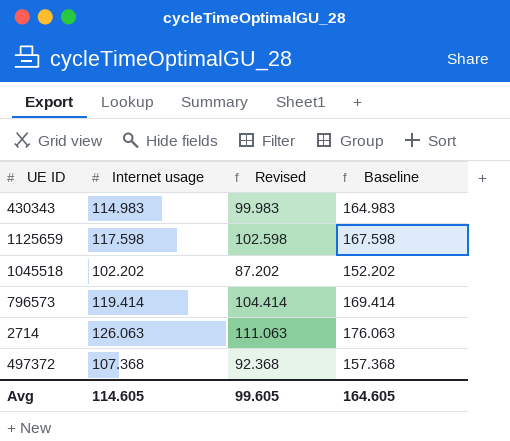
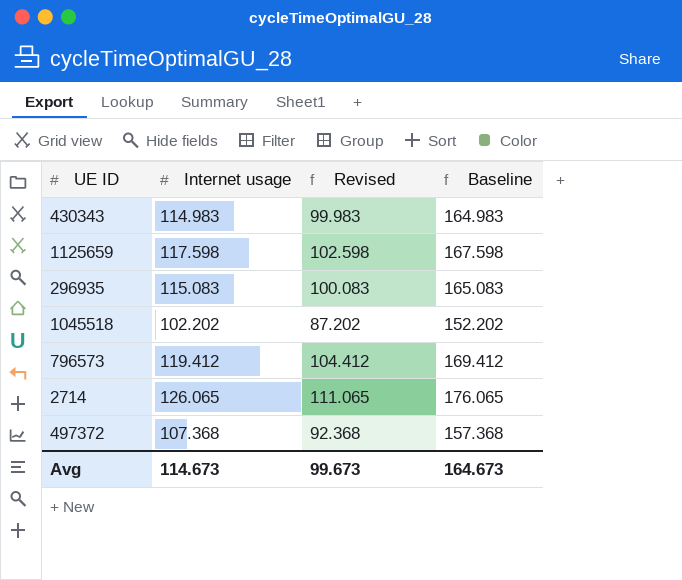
row 296935: none -> 115.083 | 100.083 | 165.083
796573 | Internet usage: 119.414 -> 119.412
796573 | Revised: 104.414 -> 104.412
796573 | Baseline: 169.414 -> 169.412
2714 | Internet usage: 126.063 -> 126.065
2714 | Revised: 111.063 -> 111.065
2714 | Baseline: 176.063 -> 176.065
Avg | Internet usage: 114.605 -> 114.673
Avg | Revised: 99.605 -> 99.673
Avg | Baseline: 164.605 -> 164.673

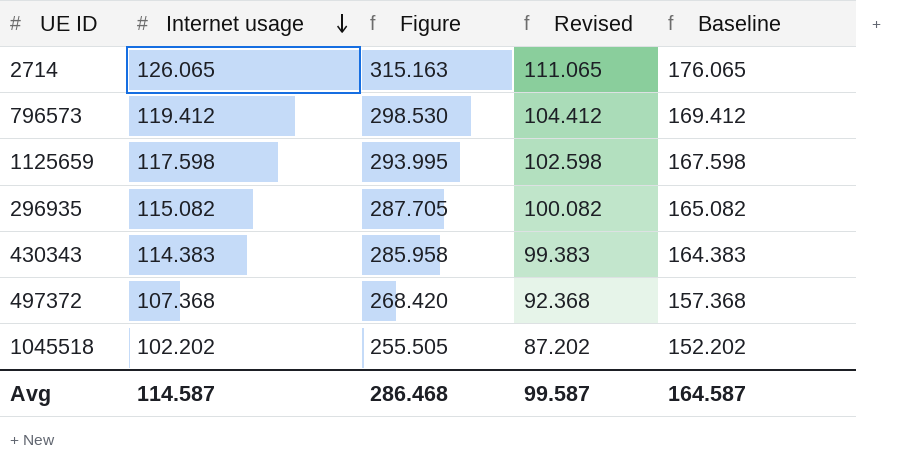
row order: none -> Internet usage descending
column Figure | formula: none -> [Internet usage] * 2.5
296935 | Internet usage: 115.083 -> 115.082
296935 | Revised: 100.083 -> 100.082
296935 | Baseline: 165.083 -> 165.082
430343 | Internet usage: 114.983 -> 114.383
430343 | Revised: 99.983 -> 99.383
430343 | Baseline: 164.983 -> 164.383
Avg | Internet usage: 114.673 -> 114.587
Avg | Revised: 99.673 -> 99.587
Avg | Baseline: 164.673 -> 164.587

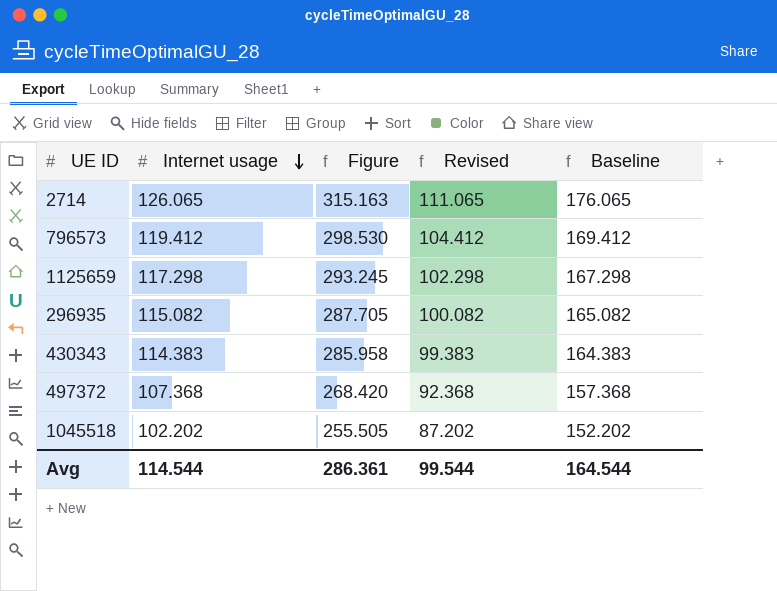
1125659 | Internet usage: 117.598 -> 117.298
1125659 | Figure: 293.995 -> 293.245
1125659 | Revised: 102.598 -> 102.298
1125659 | Baseline: 167.598 -> 167.298
Avg | Internet usage: 114.587 -> 114.544
Avg | Figure: 286.468 -> 286.361
Avg | Revised: 99.587 -> 99.544
Avg | Baseline: 164.587 -> 164.544

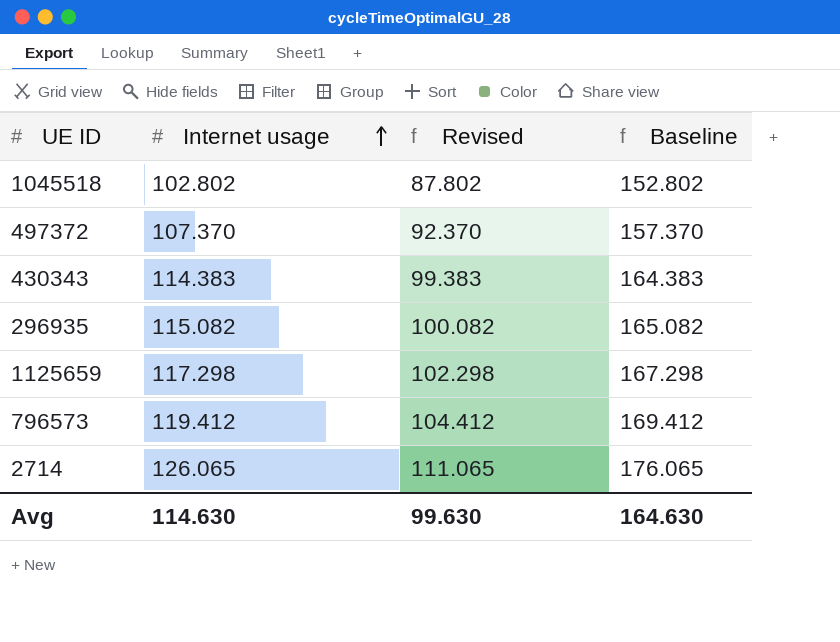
row order: Internet usage descending -> Internet usage ascending
column Figure | formula: [Internet usage] * 2.5 -> none
1045518 | Internet usage: 102.202 -> 102.802
1045518 | Revised: 87.202 -> 87.802
1045518 | Baseline: 152.202 -> 152.802
497372 | Internet usage: 107.368 -> 107.370
497372 | Revised: 92.368 -> 92.370
497372 | Baseline: 157.368 -> 157.370
Avg | Internet usage: 114.544 -> 114.630
Avg | Revised: 99.544 -> 99.630
Avg | Baseline: 164.544 -> 164.630

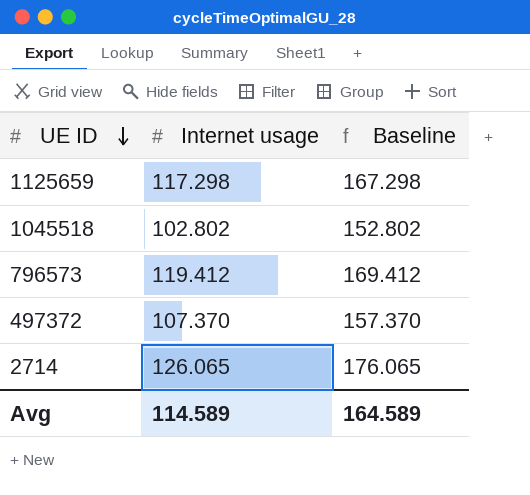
row order: Internet usage ascending -> UE ID descending
column Revised | formula: [Internet usage] - 15 -> none
row 430343: 114.383 | 99.383 | 164.383 -> none
row 296935: 115.082 | 100.082 | 165.082 -> none
Avg | Internet usage: 114.630 -> 114.589
Avg | Baseline: 164.630 -> 164.589

